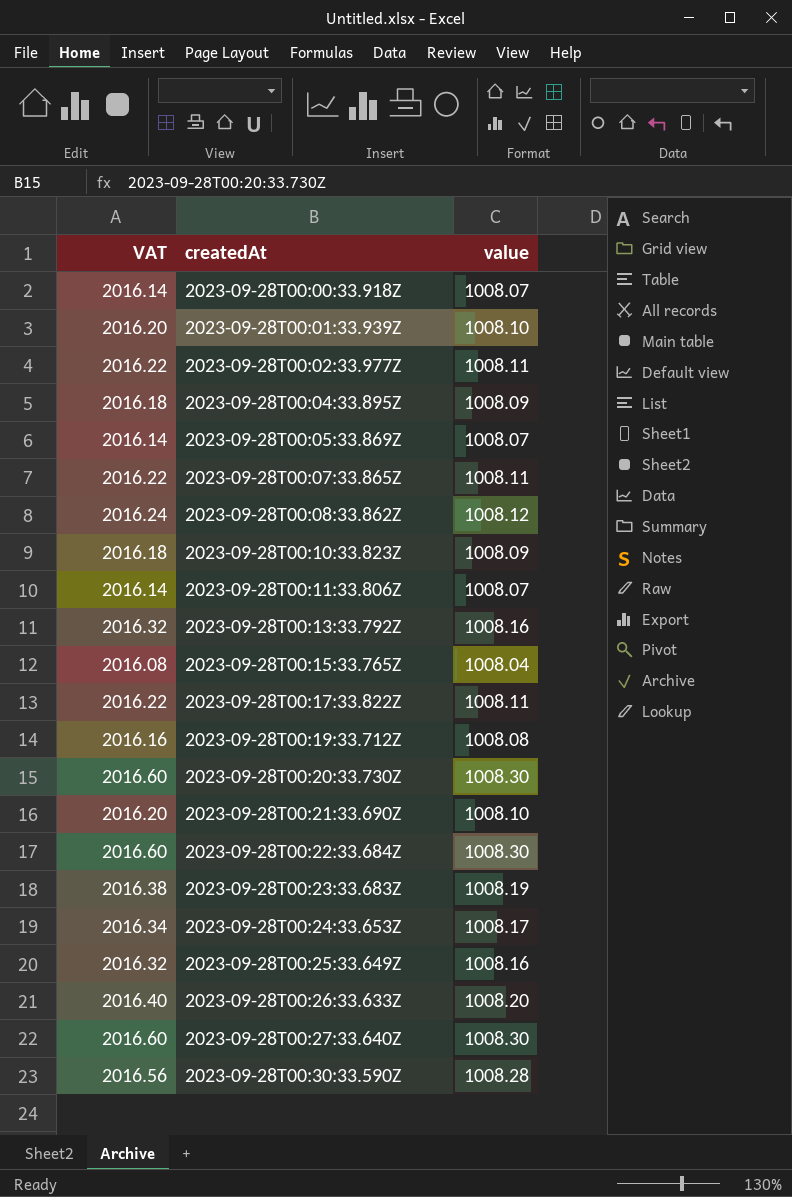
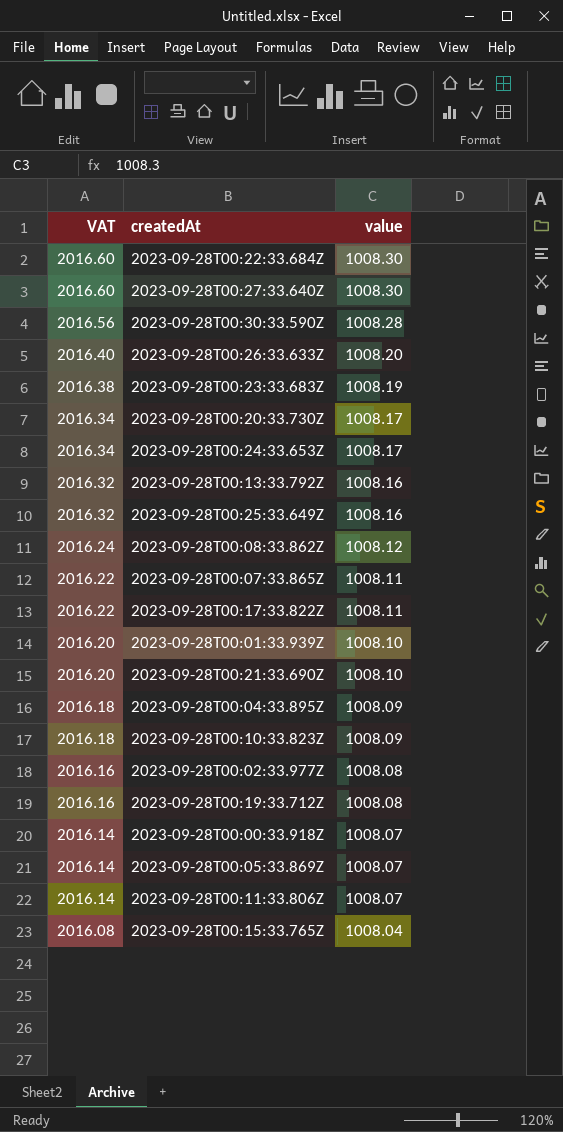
row order: createdAt ascending -> VAT descending
2023-09-28T00:20:33.730Z | VAT: 2016.60 -> 2016.34
2023-09-28T00:20:33.730Z | value: 1008.30 -> 1008.17
2023-09-28T00:02:33.977Z | VAT: 2016.22 -> 2016.16
2023-09-28T00:02:33.977Z | value: 1008.11 -> 1008.08

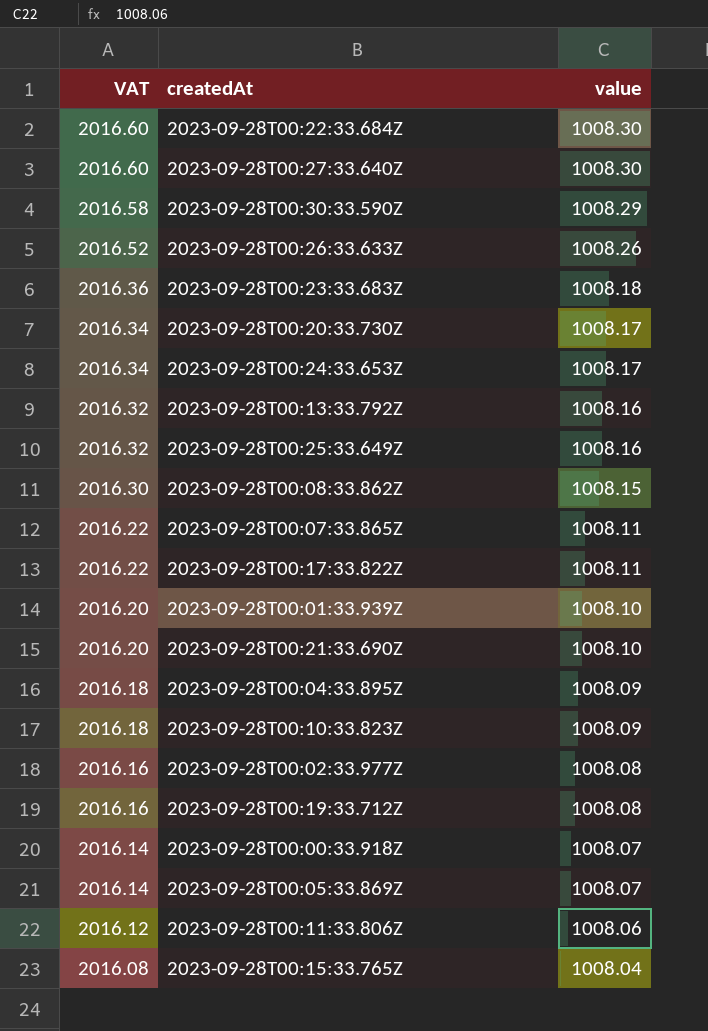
2023-09-28T00:30:33.590Z | VAT: 2016.56 -> 2016.58
2023-09-28T00:30:33.590Z | value: 1008.28 -> 1008.29
2023-09-28T00:26:33.633Z | VAT: 2016.40 -> 2016.52
2023-09-28T00:26:33.633Z | value: 1008.20 -> 1008.26
2023-09-28T00:23:33.683Z | VAT: 2016.38 -> 2016.36
2023-09-28T00:23:33.683Z | value: 1008.19 -> 1008.18
2023-09-28T00:08:33.862Z | VAT: 2016.24 -> 2016.30
2023-09-28T00:08:33.862Z | value: 1008.12 -> 1008.15
2023-09-28T00:11:33.806Z | VAT: 2016.14 -> 2016.12
2023-09-28T00:11:33.806Z | value: 1008.07 -> 1008.06

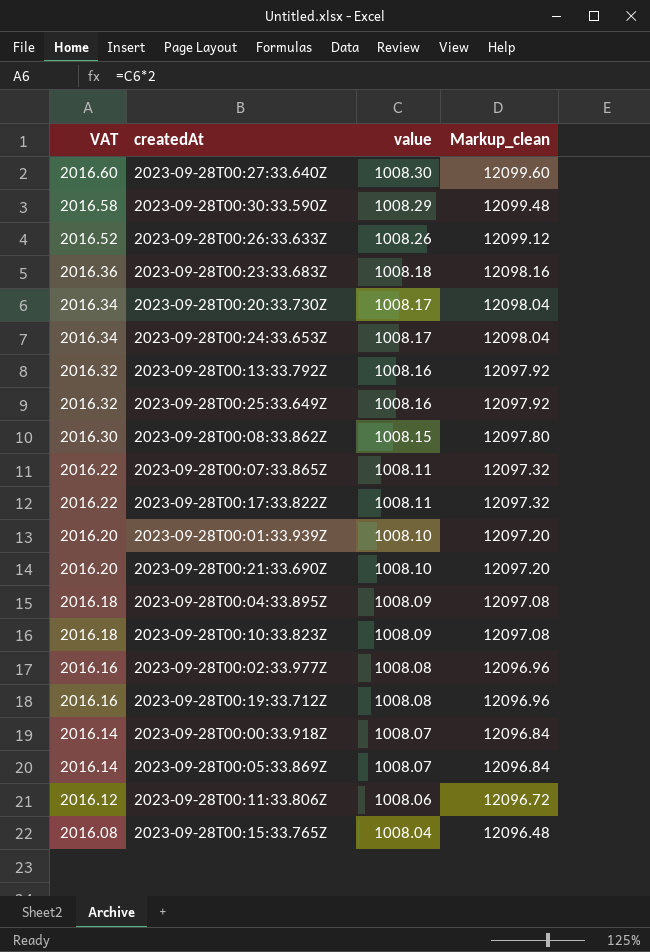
column Markup_clean | formula: none -> [value] * 12
row 2023-09-28T00:22:33.684Z: 2016.60 | 1008.30 -> none

